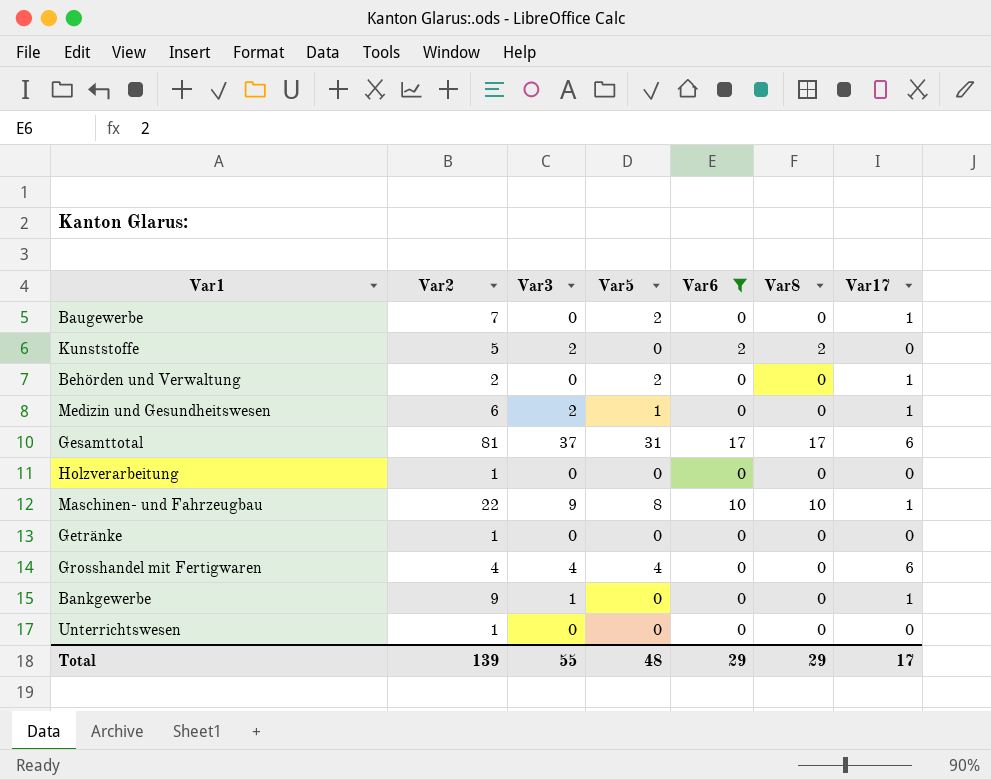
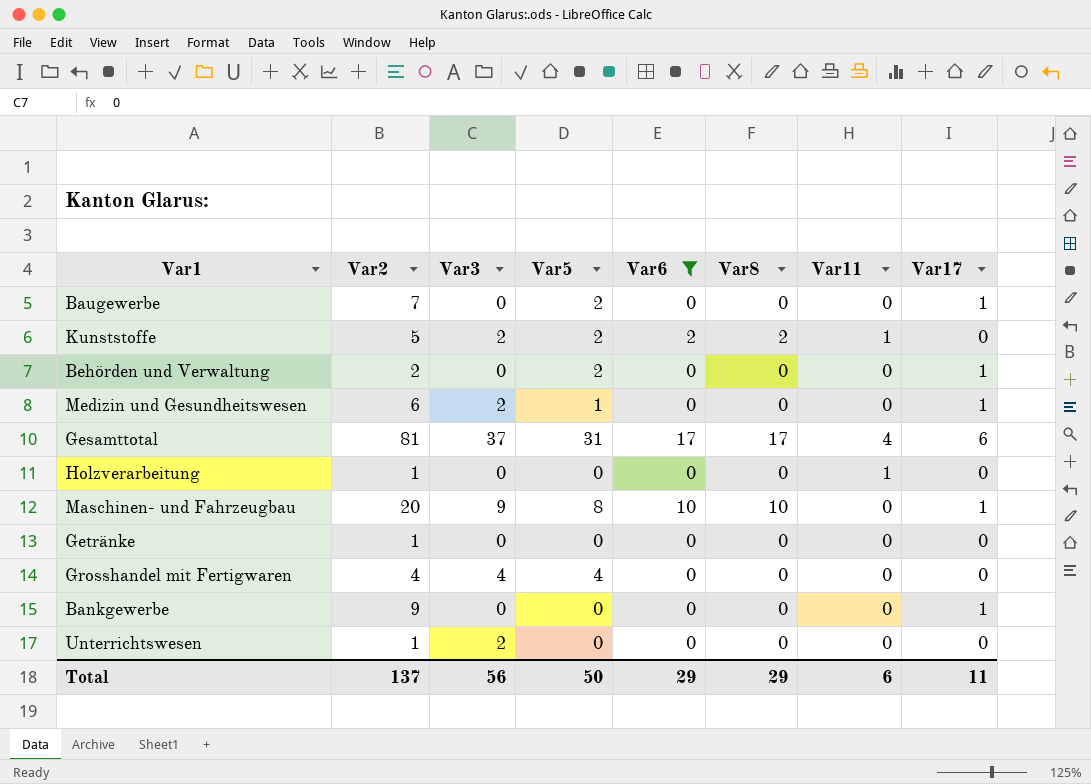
column Var11 | position: none -> 7
Kunststoffe | Var5: 0 -> 2
Maschinen- und Fahrzeugbau | Var2: 22 -> 20
Grosshandel mit Fertigwaren | Var17: 6 -> 0
Bankgewerbe | Var3: 1 -> 0
Unterrichtswesen | Var3: 0 -> 2
Total | Var2: 139 -> 137
Total | Var3: 55 -> 56
Total | Var5: 48 -> 50
Total | Var17: 17 -> 11

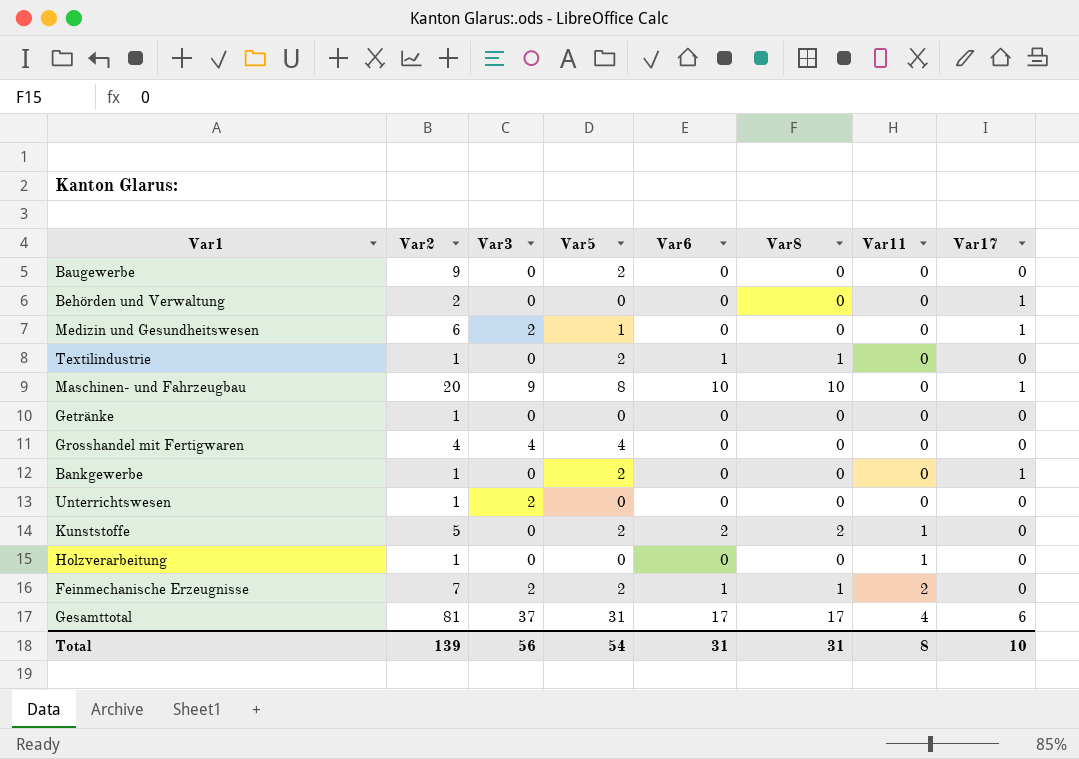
filter: Var6 != 1 -> none
row order: none -> Var11 ascending
Baugewerbe | Var2: 7 -> 9
Baugewerbe | Var17: 1 -> 0
Behörden und Verwaltung | Var5: 2 -> 0
Bankgewerbe | Var2: 9 -> 1
Bankgewerbe | Var5: 0 -> 2
Kunststoffe | Var3: 2 -> 0
Total | Var2: 137 -> 139
Total | Var5: 50 -> 54
Total | Var6: 29 -> 31
Total | Var8: 29 -> 31
Total | Var11: 6 -> 8
Total | Var17: 11 -> 10

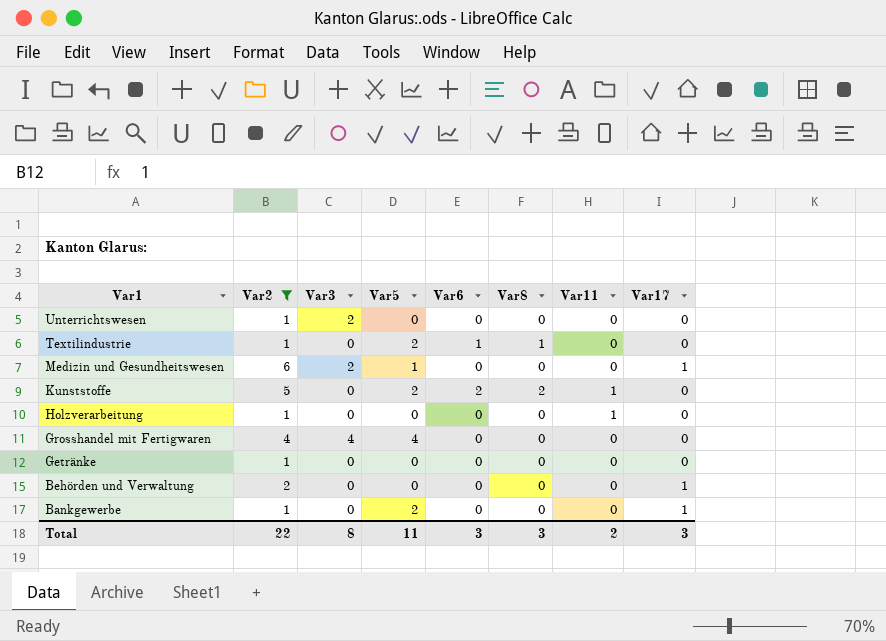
filter: none -> Var2 <= 6
row order: Var11 ascending -> Var1 descending
Total | Var2: 139 -> 22
Total | Var3: 56 -> 8
Total | Var5: 54 -> 11
Total | Var6: 31 -> 3
Total | Var8: 31 -> 3
Total | Var11: 8 -> 2
Total | Var17: 10 -> 3

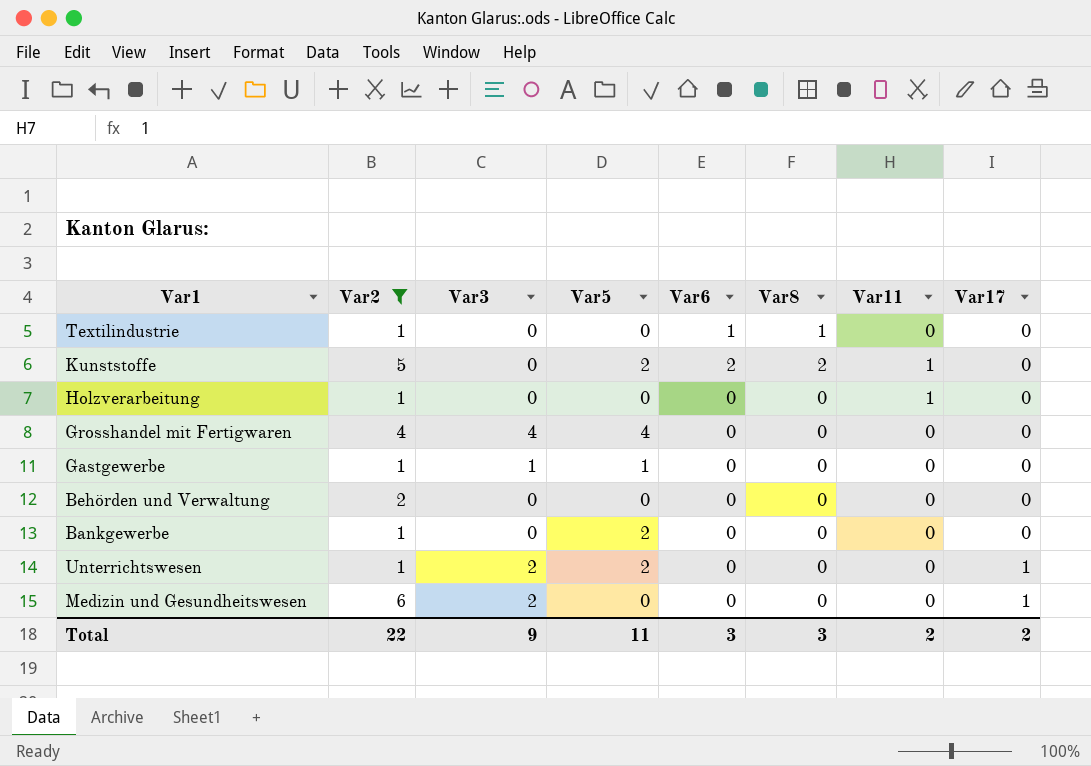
row order: Var1 descending -> Var17 ascending
row Getränke: 1 | 0 | 0 | 0 | 0 | 0 | 0 -> none
Textilindustrie | Var5: 2 -> 0
row Gastgewerbe: none -> 1 | 1 | 1 | 0 | 0 | 0 | 0
Behörden und Verwaltung | Var17: 1 -> 0
Bankgewerbe | Var17: 1 -> 0
Unterrichtswesen | Var5: 0 -> 2
Unterrichtswesen | Var17: 0 -> 1
Medizin und Gesundheitswesen | Var5: 1 -> 0
Total | Var3: 8 -> 9
Total | Var17: 3 -> 2

